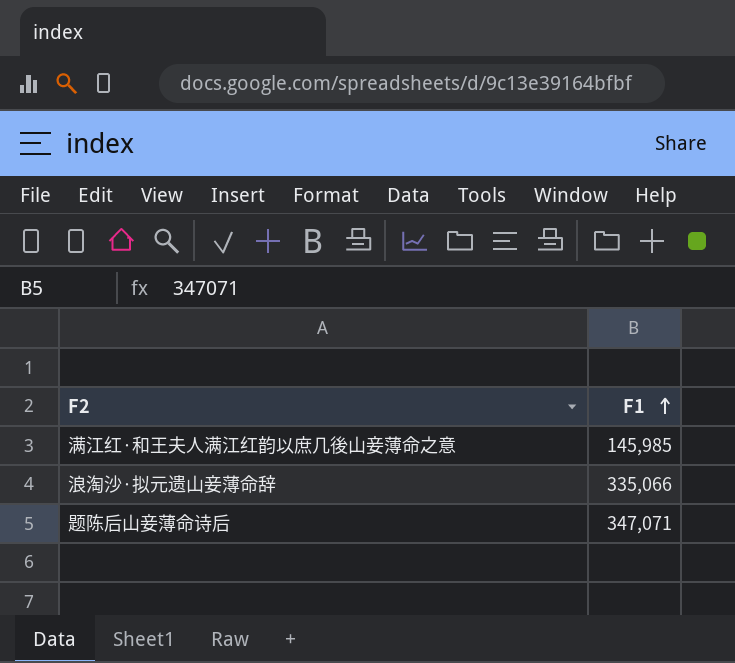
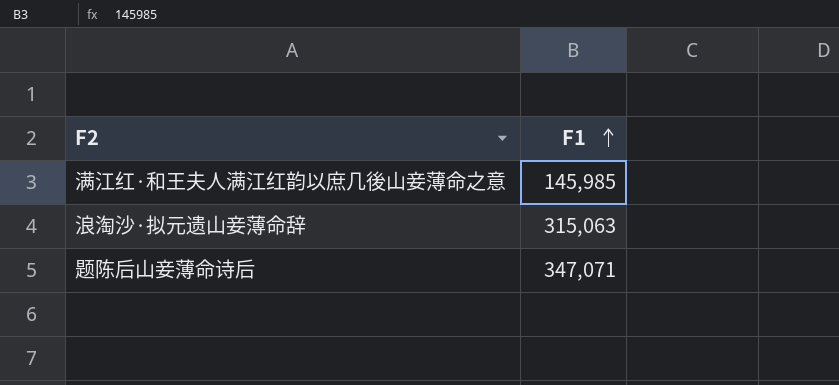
浪淘沙·拟元遗山妾薄命辞 | F1: 335,066 -> 315,063

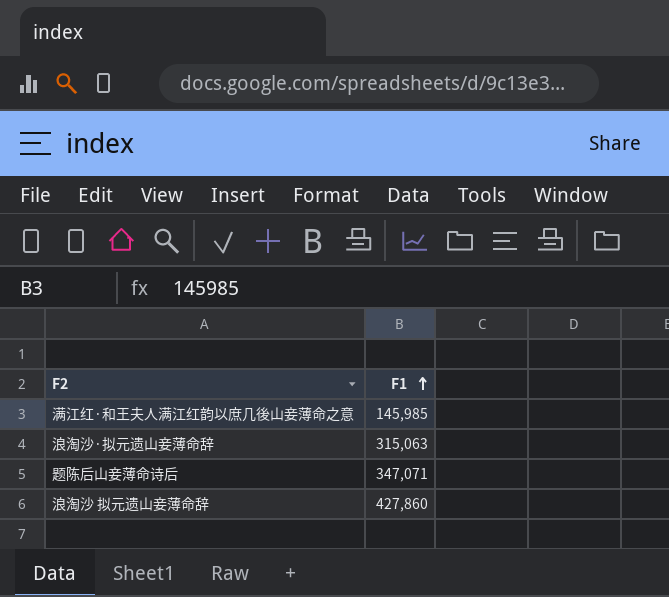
row 浪淘沙 拟元遗山妾薄命辞: none -> 427,860

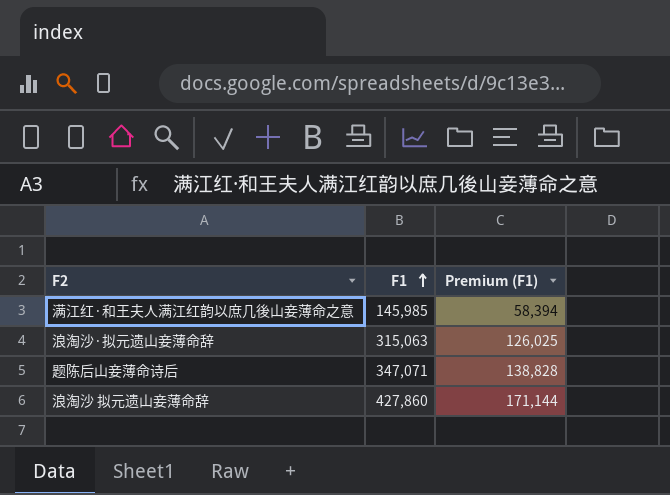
column Premium (F1) | formula: none -> [F1] * 0.4

